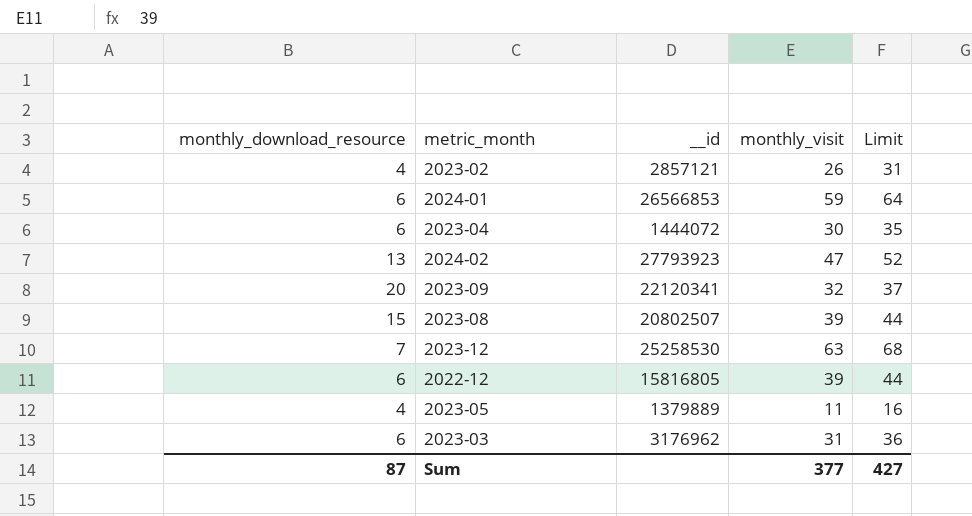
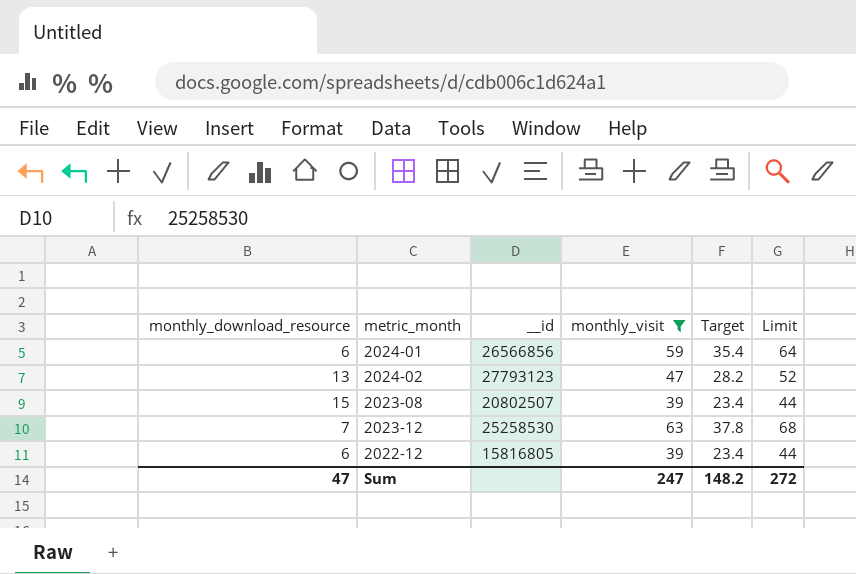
filter: none -> monthly_visit >= 39
column Target | formula: none -> [monthly_visit] * 0.6
2024-01 | __id: 26566853 -> 26566856
2024-02 | __id: 27793923 -> 27793123
Sum | monthly_download_resource: 87 -> 47
Sum | monthly_visit: 377 -> 247
Sum | Limit: 427 -> 272

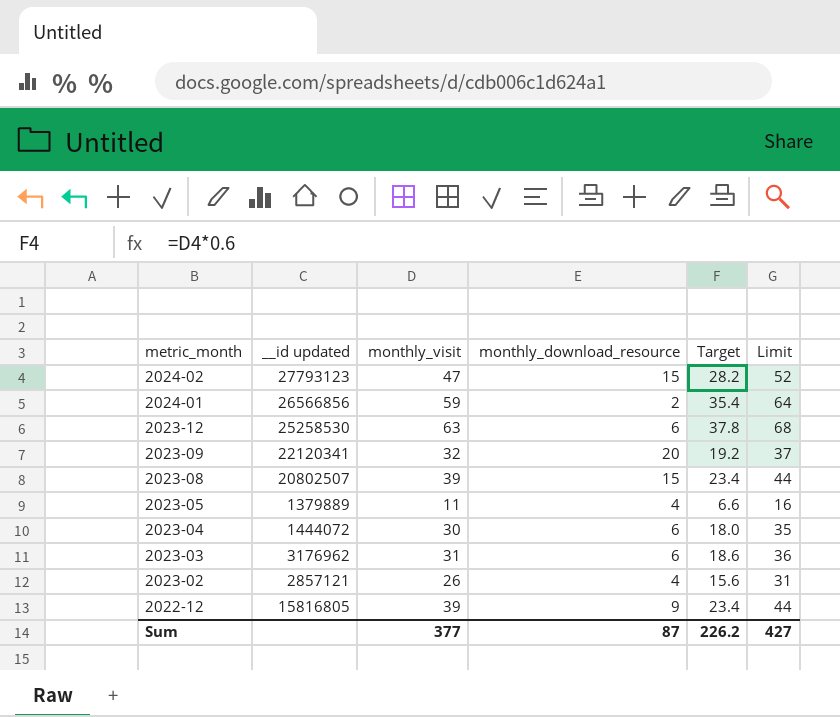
filter: monthly_visit >= 39 -> none
row order: none -> metric_month descending
column name: __id -> __id updated
column monthly_download_resource | position: 1 -> 4
2024-02 | monthly_download_resource: 13 -> 15
2024-01 | monthly_download_resource: 6 -> 2
2023-12 | monthly_download_resource: 7 -> 6
2022-12 | monthly_download_resource: 6 -> 9
Sum | monthly_visit: 247 -> 377
Sum | monthly_download_resource: 47 -> 87
Sum | Target: 148.2 -> 226.2
Sum | Limit: 272 -> 427

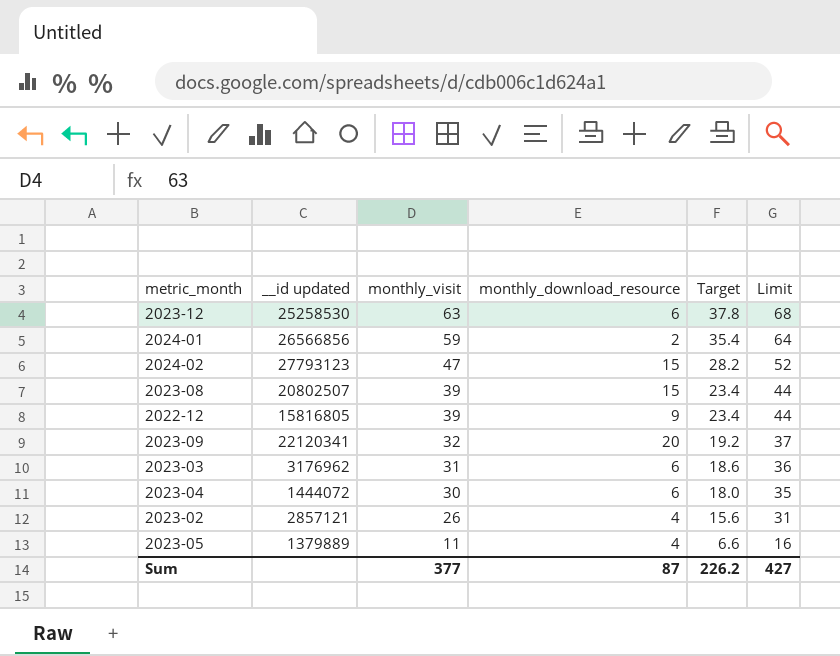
row order: metric_month descending -> monthly_visit descending

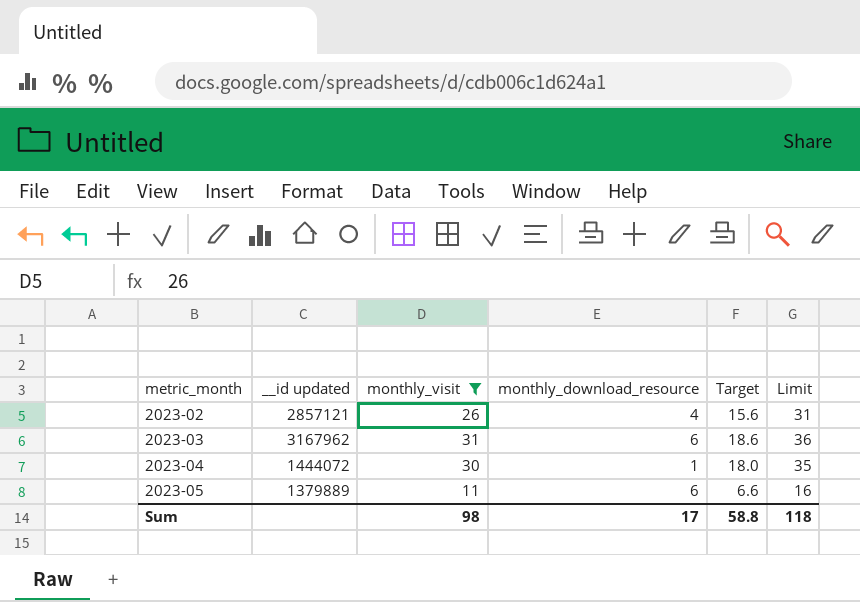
filter: none -> monthly_visit <= 31
row order: monthly_visit descending -> metric_month ascending
2023-03 | __id updated: 3176962 -> 3167962
2023-04 | monthly_download_resource: 6 -> 1
2023-05 | monthly_download_resource: 4 -> 6
Sum | monthly_visit: 377 -> 98
Sum | monthly_download_resource: 87 -> 17
Sum | Target: 226.2 -> 58.8
Sum | Limit: 427 -> 118

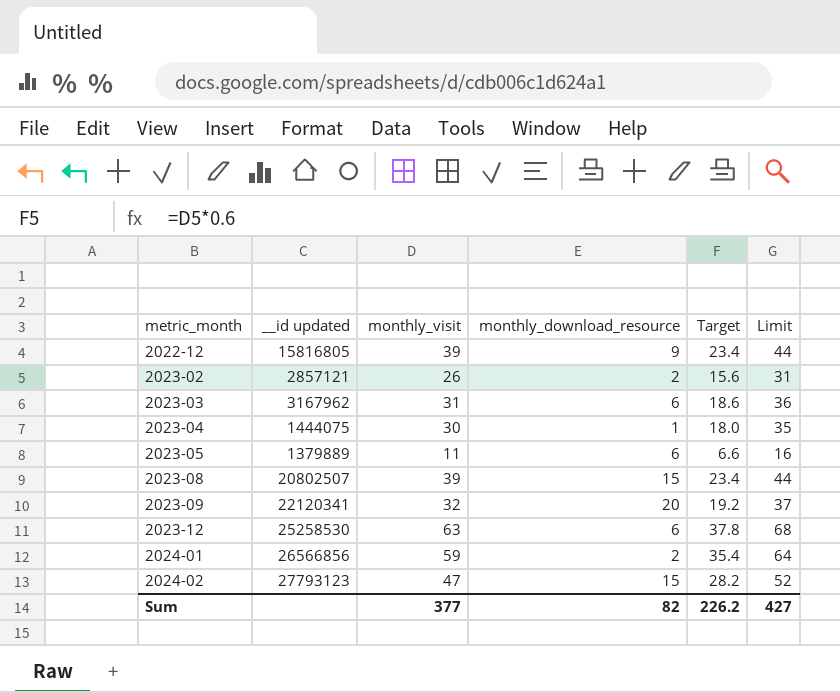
filter: monthly_visit <= 31 -> none
2023-02 | monthly_download_resource: 4 -> 2
2023-04 | __id updated: 1444072 -> 1444075
Sum | monthly_visit: 98 -> 377
Sum | monthly_download_resource: 17 -> 82
Sum | Target: 58.8 -> 226.2
Sum | Limit: 118 -> 427

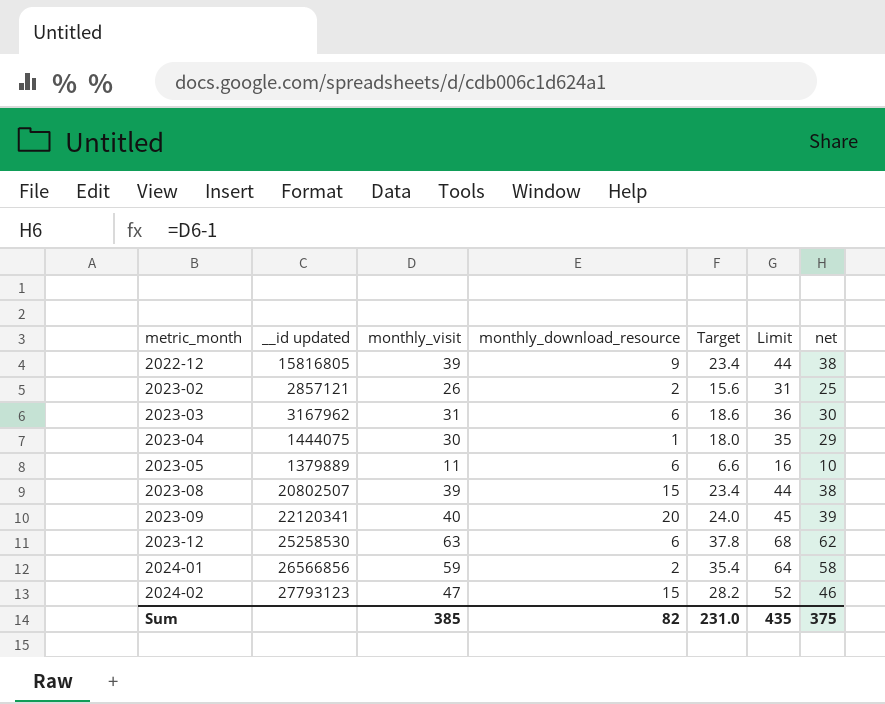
column net | formula: none -> [monthly_visit] - 1
2023-09 | monthly_visit: 32 -> 40
2023-09 | Target: 19.2 -> 24.0
2023-09 | Limit: 37 -> 45
Sum | monthly_visit: 377 -> 385
Sum | Target: 226.2 -> 231.0
Sum | Limit: 427 -> 435

